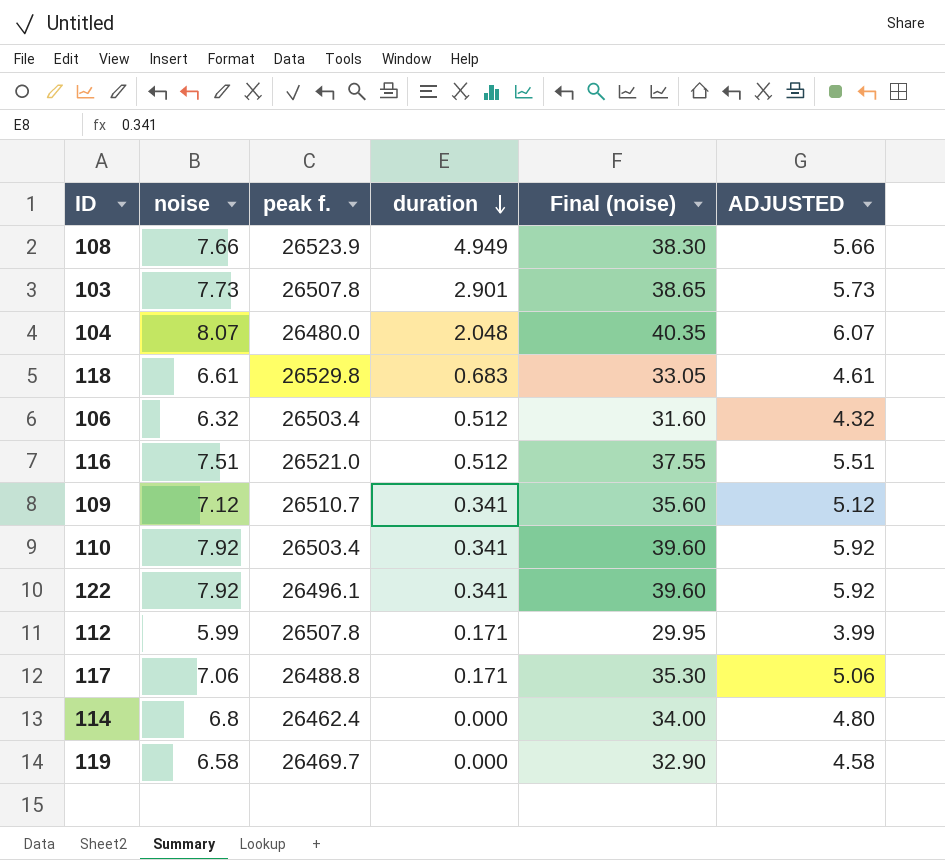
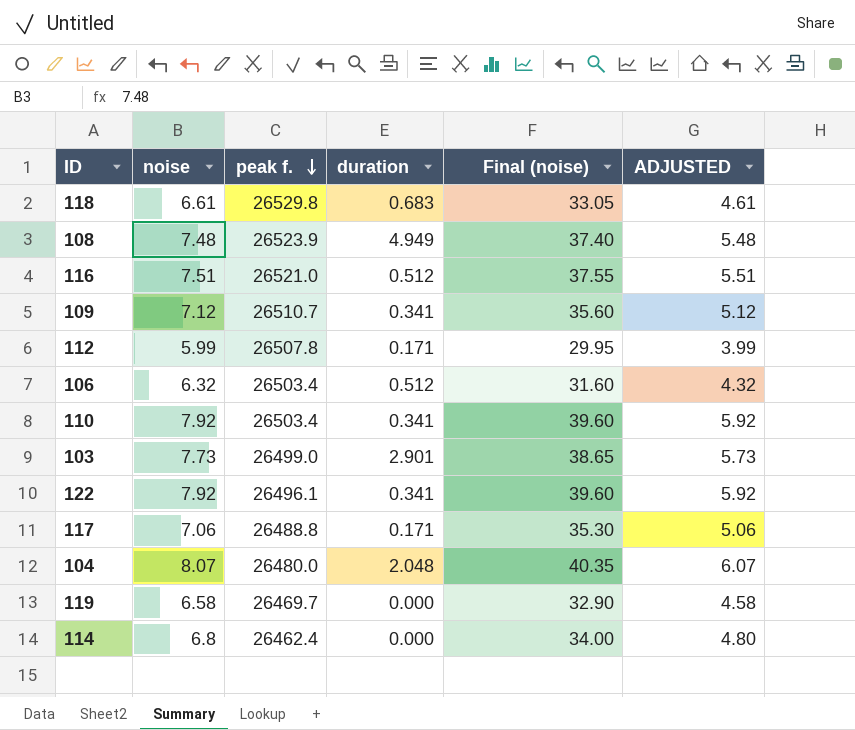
row order: duration descending -> peak f. descending
108 | noise: 7.66 -> 7.48
108 | Final (noise): 38.30 -> 37.40
108 | ADJUSTED: 5.66 -> 5.48
103 | peak f.: 26507.8 -> 26499.0

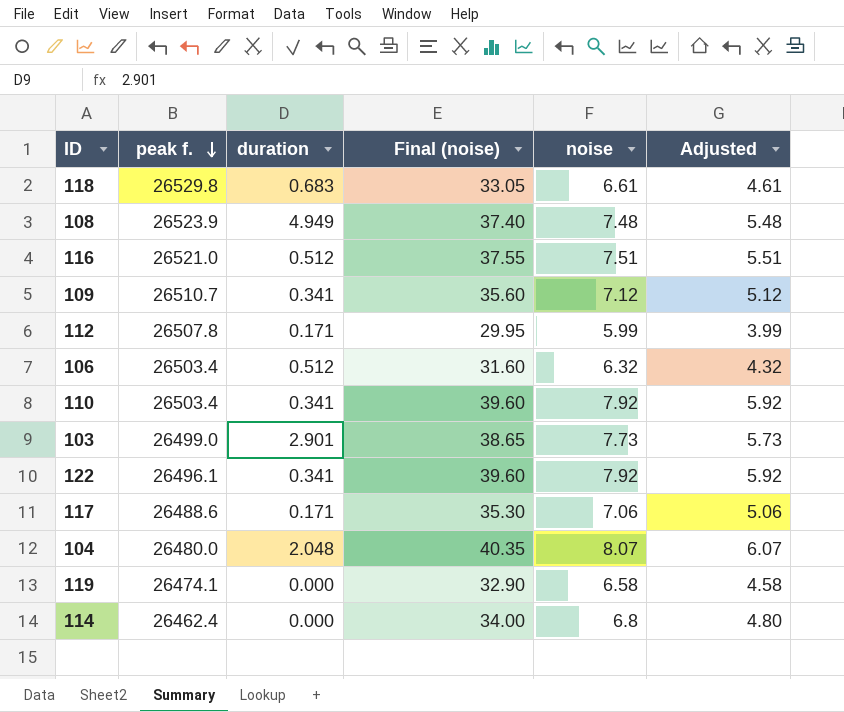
column noise | position: 2 -> 5
column name: ADJUSTED -> Adjusted
117 | peak f.: 26488.8 -> 26488.6
119 | peak f.: 26469.7 -> 26474.1

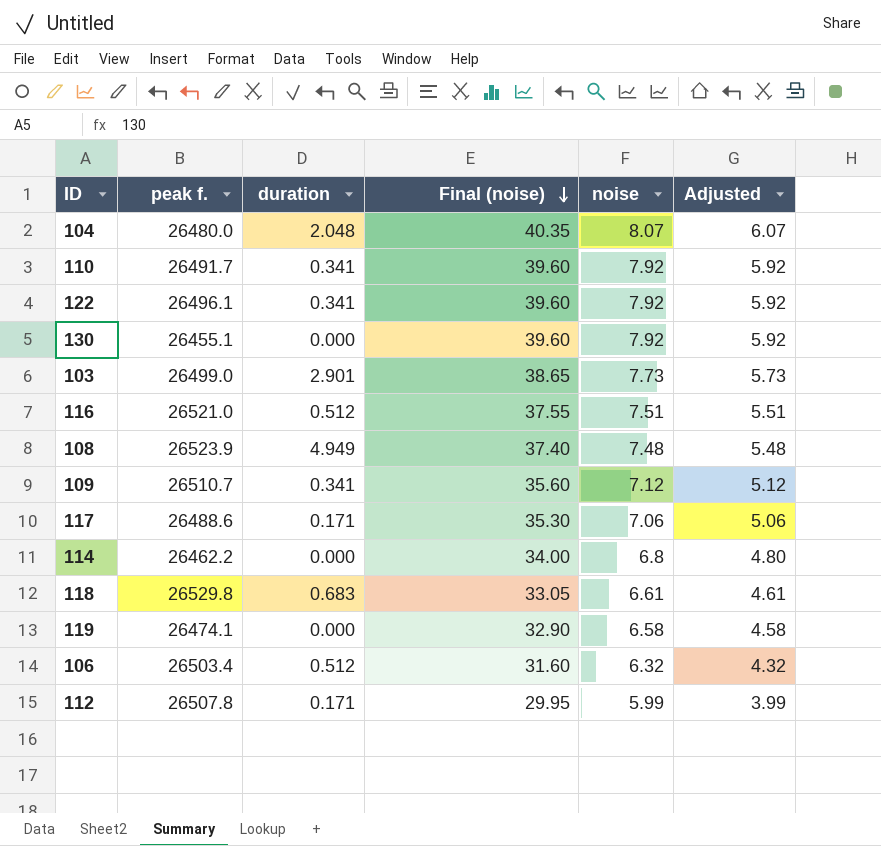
row order: peak f. descending -> Final (noise) descending
110 | peak f.: 26503.4 -> 26491.7
row 130: none -> 26455.1 | 0.000 | 39.60 | 7.92 | 5.92
114 | peak f.: 26462.4 -> 26462.2

